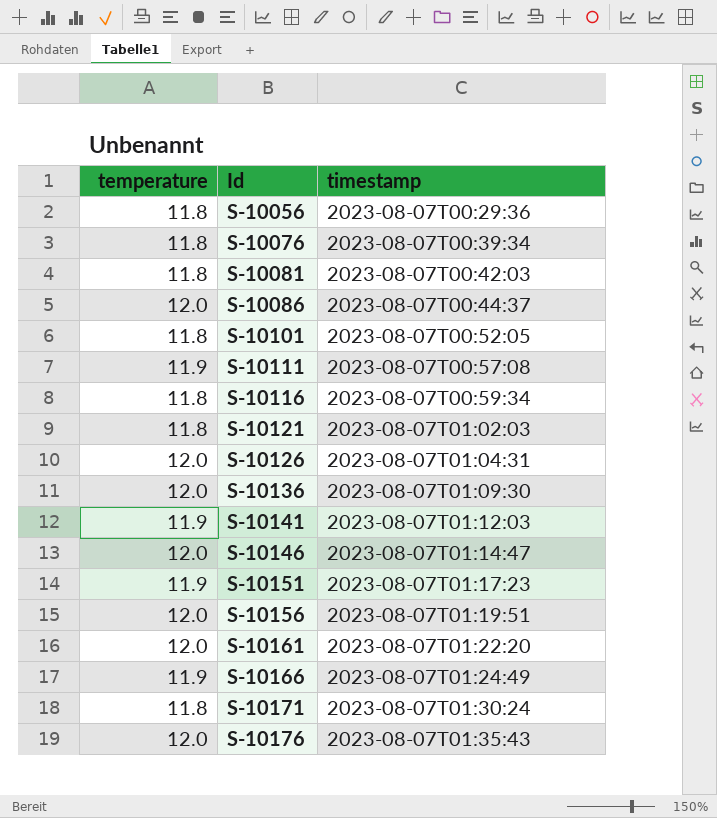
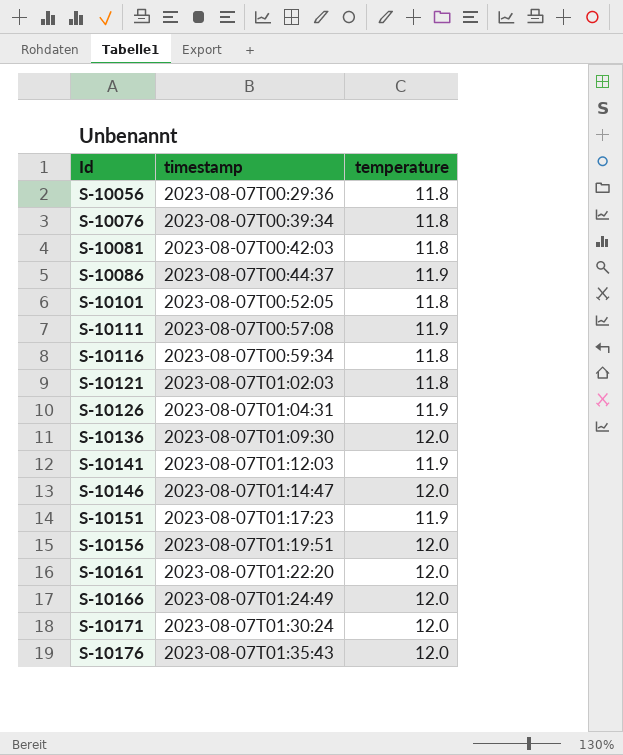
column temperature | position: 1 -> 3
S-10086 | temperature: 12.0 -> 11.9
S-10126 | temperature: 12.0 -> 11.9
S-10166 | temperature: 11.9 -> 12.0
S-10171 | temperature: 11.8 -> 12.0

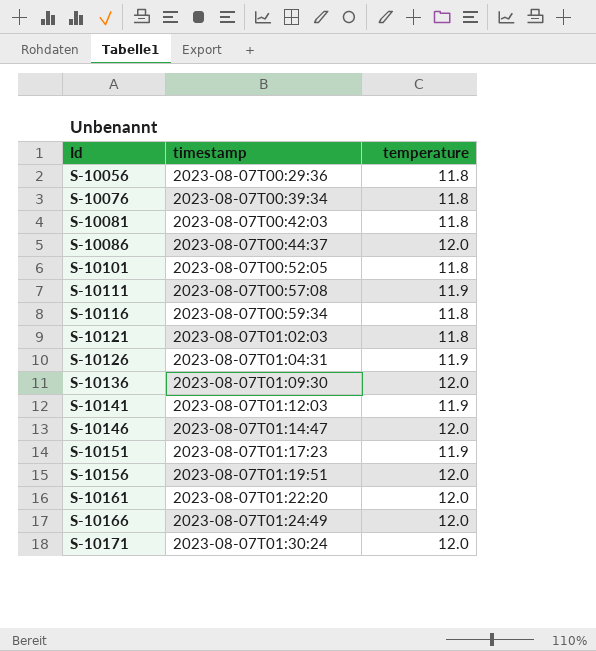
row S-10176: 2023-08-07T01:35:43 | 12.0 -> none
S-10086 | temperature: 11.9 -> 12.0

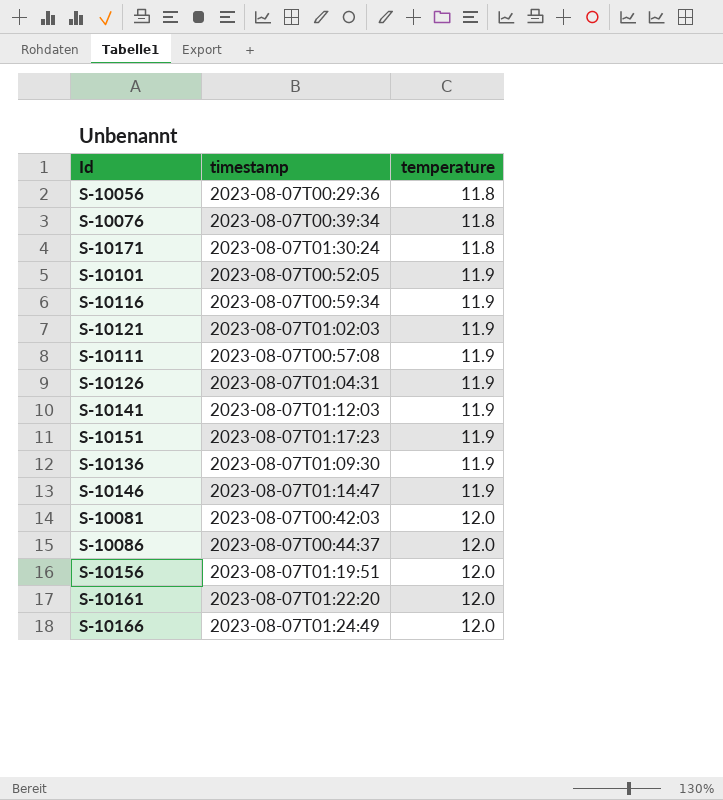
row order: Id ascending -> temperature ascending
S-10171 | temperature: 12.0 -> 11.8
S-10101 | temperature: 11.8 -> 11.9
S-10116 | temperature: 11.8 -> 11.9
S-10121 | temperature: 11.8 -> 11.9
S-10136 | temperature: 12.0 -> 11.9
S-10146 | temperature: 12.0 -> 11.9
S-10081 | temperature: 11.8 -> 12.0

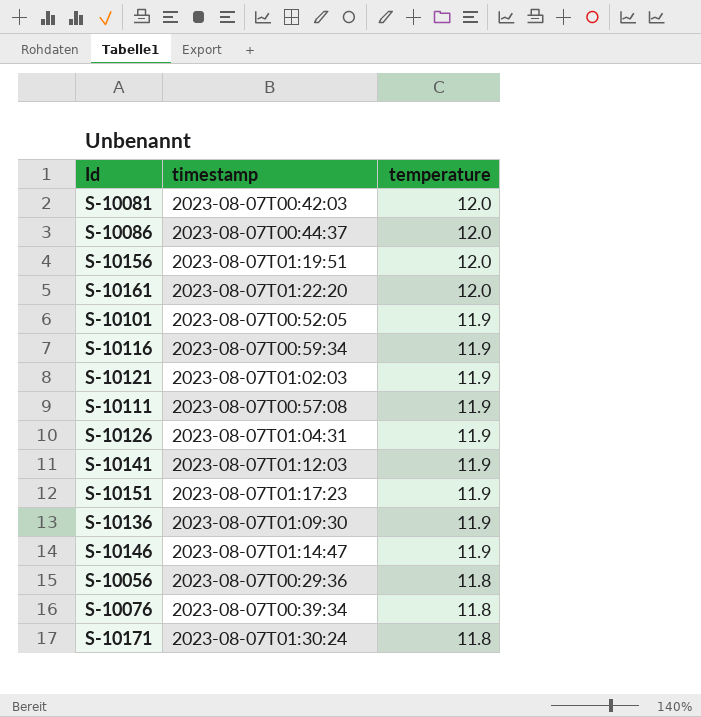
row order: temperature ascending -> temperature descending
row S-10166: 2023-08-07T01:24:49 | 12.0 -> none

